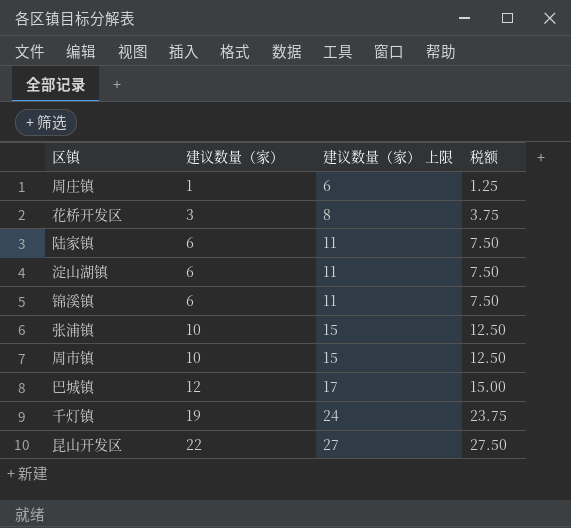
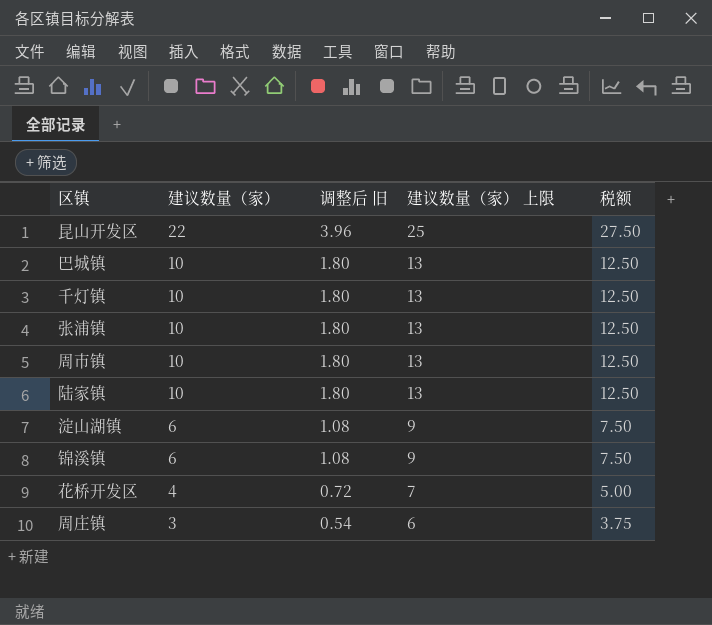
row order: 建议数量（家） ascending -> 建议数量（家） descending
column 调整后 旧 | formula: none -> [建议数量（家）] * 0.18
column 建议数量（家） 上限 | formula: [建议数量（家）] + 5 -> [建议数量（家）] + 3
巴城镇 | 建议数量（家）: 12 -> 10
巴城镇 | 税额: 15.00 -> 12.50
千灯镇 | 建议数量（家）: 19 -> 10
千灯镇 | 税额: 23.75 -> 12.50
陆家镇 | 建议数量（家）: 6 -> 10
陆家镇 | 税额: 7.50 -> 12.50
花桥开发区 | 建议数量（家）: 3 -> 4
花桥开发区 | 税额: 3.75 -> 5.00
周庄镇 | 建议数量（家）: 1 -> 3
周庄镇 | 税额: 1.25 -> 3.75

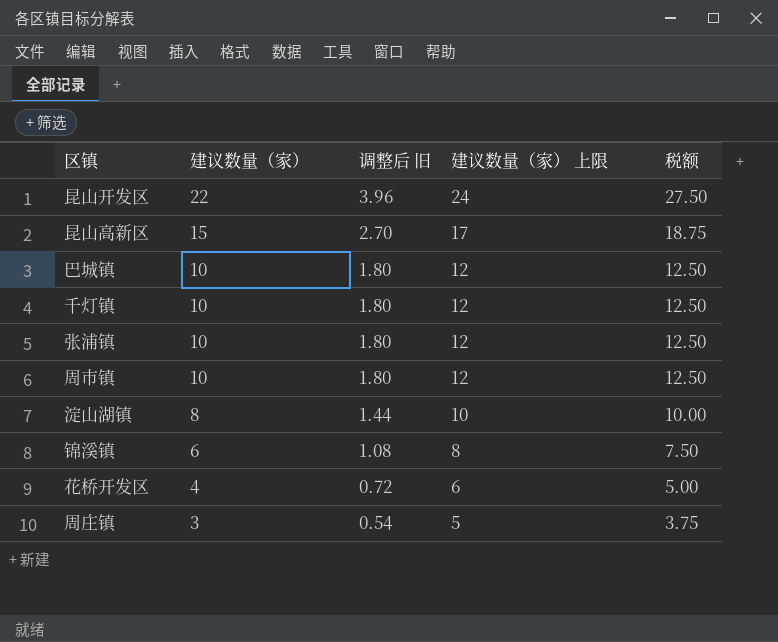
column 建议数量（家） 上限 | formula: [建议数量（家）] + 3 -> [建议数量（家）] + 2
row 陆家镇: 10 | 1.80 | 13 | 12.50 -> none
row 昆山高新区: none -> 15 | 2.70 | 17 | 18.75
淀山湖镇 | 建议数量（家）: 6 -> 8
淀山湖镇 | 调整后 旧: 1.08 -> 1.44
淀山湖镇 | 税额: 7.50 -> 10.00

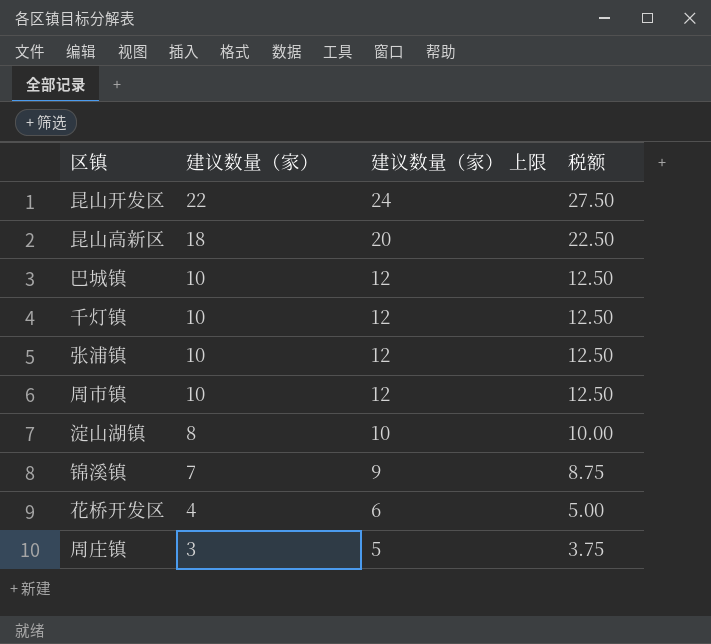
column 调整后 旧 | formula: [建议数量（家）] * 0.18 -> none
昆山高新区 | 建议数量（家）: 15 -> 18
昆山高新区 | 建议数量（家） 上限: 17 -> 20
昆山高新区 | 税额: 18.75 -> 22.50
锦溪镇 | 建议数量（家）: 6 -> 7
锦溪镇 | 建议数量（家） 上限: 8 -> 9
锦溪镇 | 税额: 7.50 -> 8.75

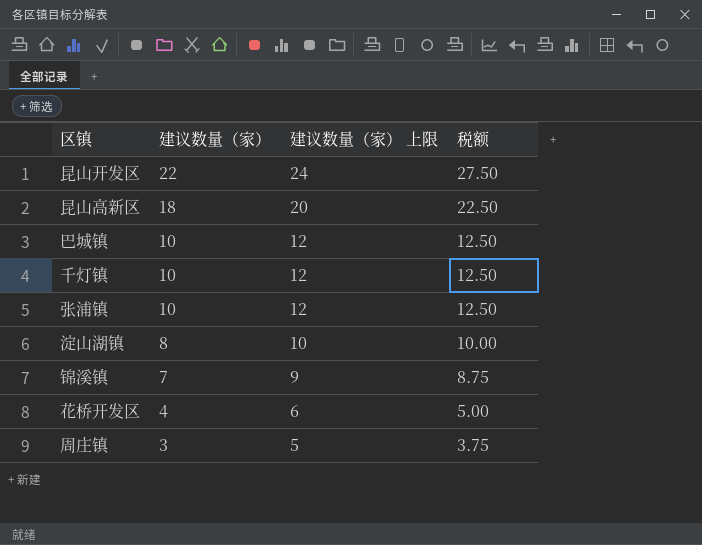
row 周市镇: 10 | 12 | 12.50 -> none

